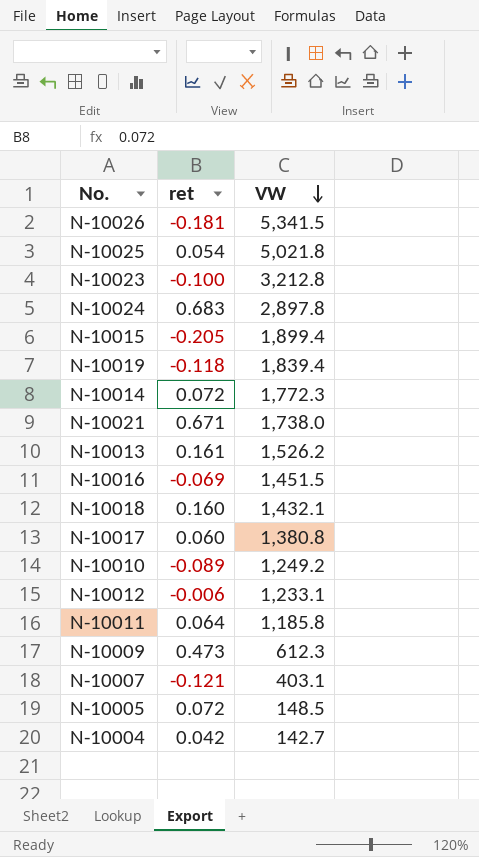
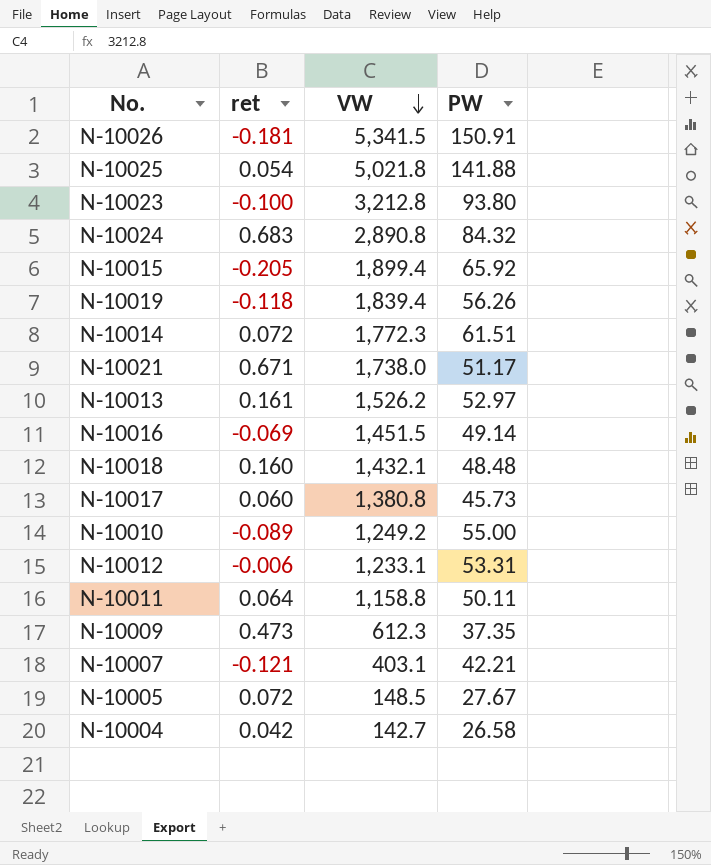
column PW | position: none -> 4
N-10024 | VW: 2,897.8 -> 2,890.8
N-10011 | VW: 1,185.8 -> 1,158.8

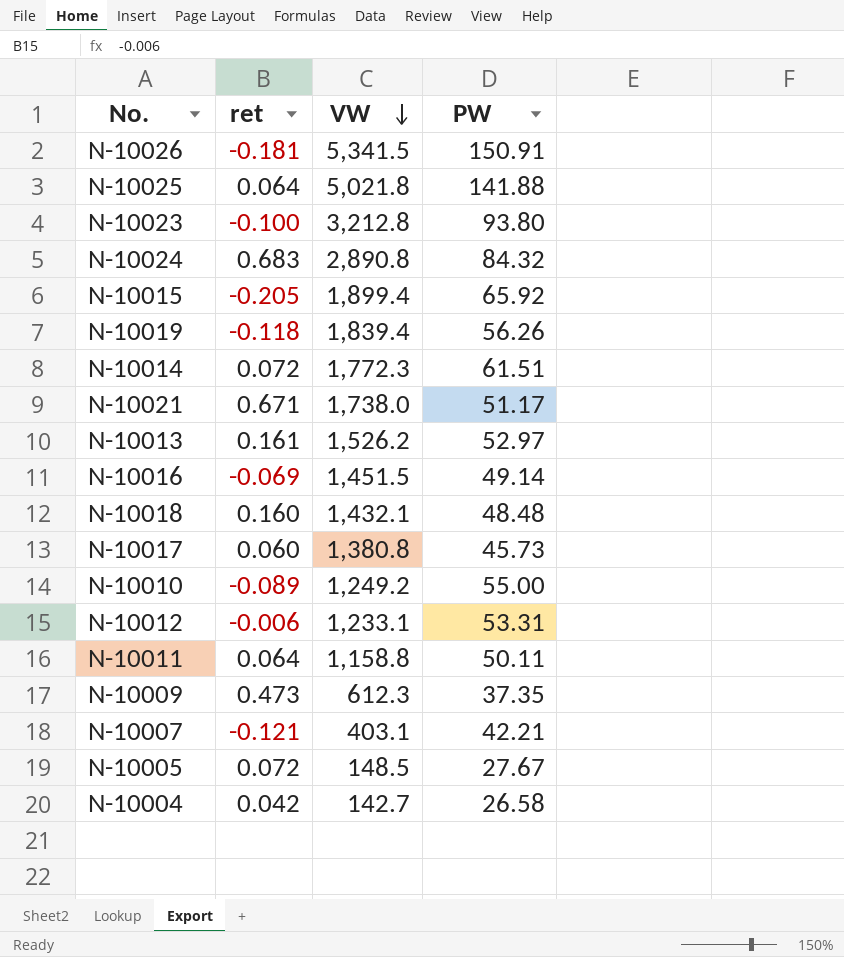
N-10025 | ret: 0.054 -> 0.064

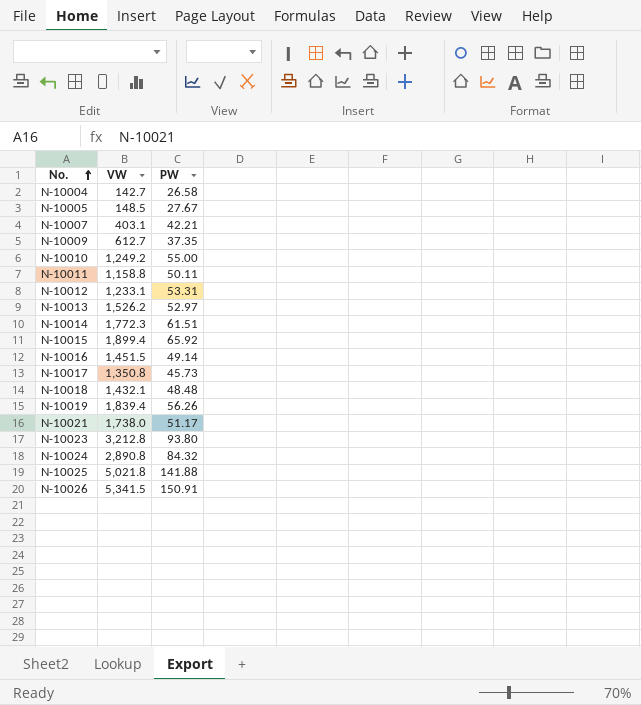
row order: VW descending -> No. ascending
column ret | position: 2 -> none
N-10009 | VW: 612.3 -> 612.7
N-10017 | VW: 1,380.8 -> 1,350.8

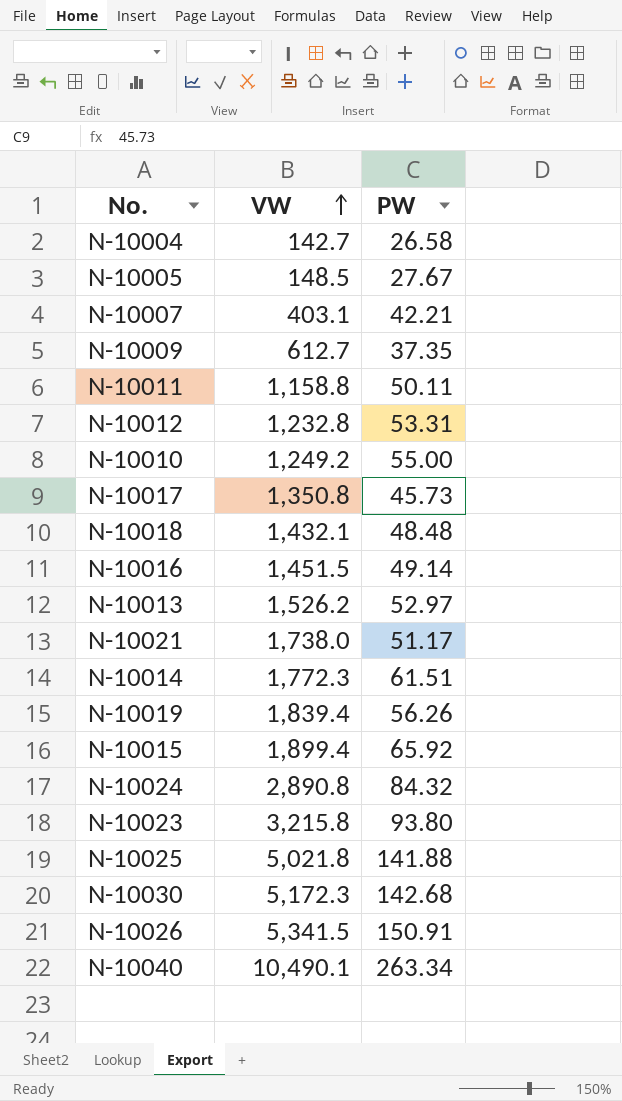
row order: No. ascending -> VW ascending
N-10012 | VW: 1,233.1 -> 1,232.8
N-10023 | VW: 3,212.8 -> 3,215.8
row N-10030: none -> 5,172.3 | 142.68
row N-10040: none -> 10,490.1 | 263.34

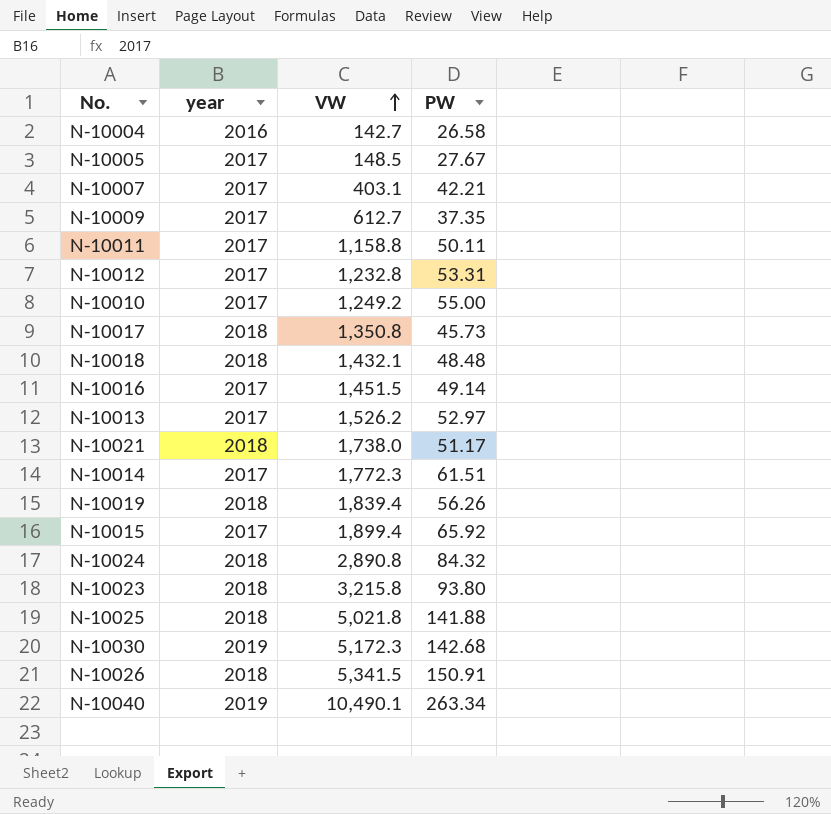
column year | position: none -> 2

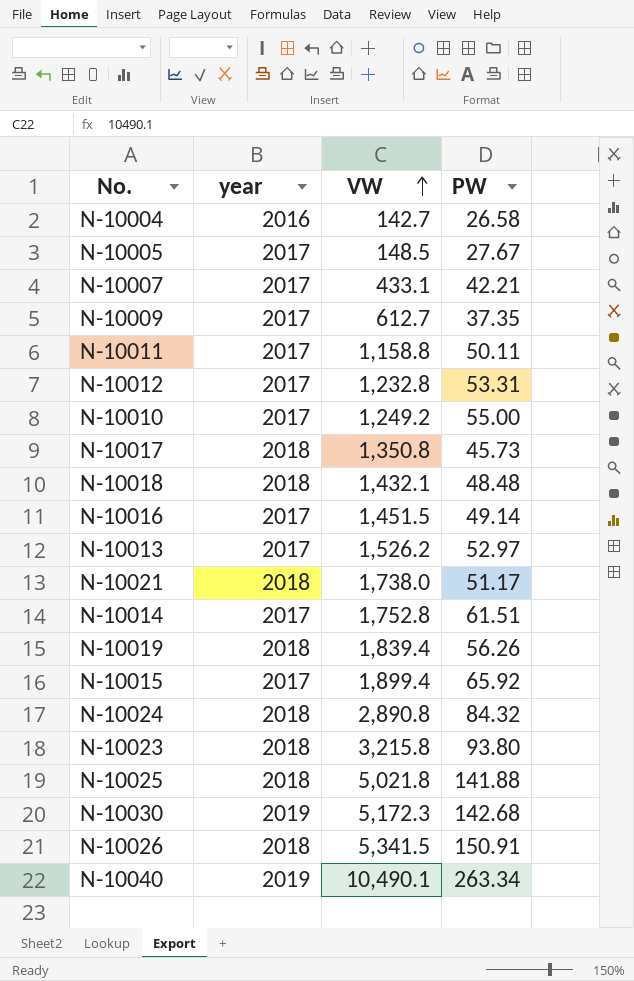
N-10007 | VW: 403.1 -> 433.1
N-10014 | VW: 1,772.3 -> 1,752.8

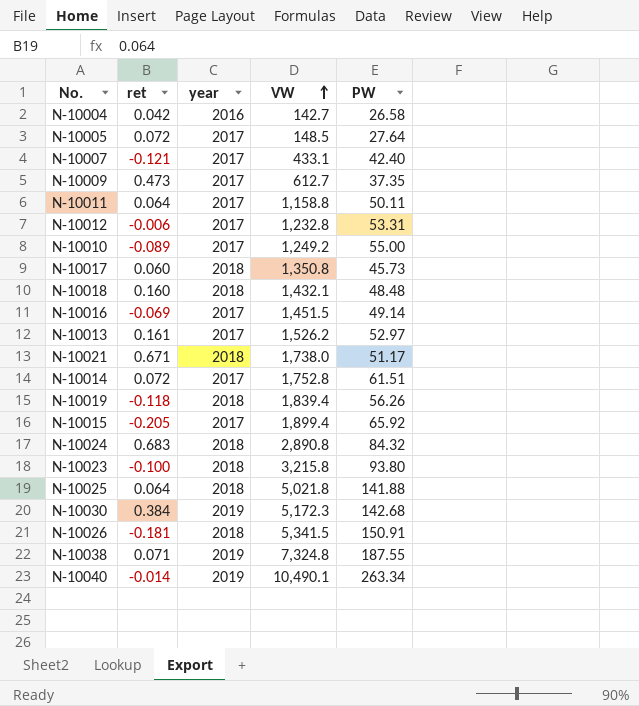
column ret | position: none -> 2
N-10005 | PW: 27.67 -> 27.64
N-10007 | PW: 42.21 -> 42.40
row N-10038: none -> 0.071 | 2019 | 7,324.8 | 187.55

